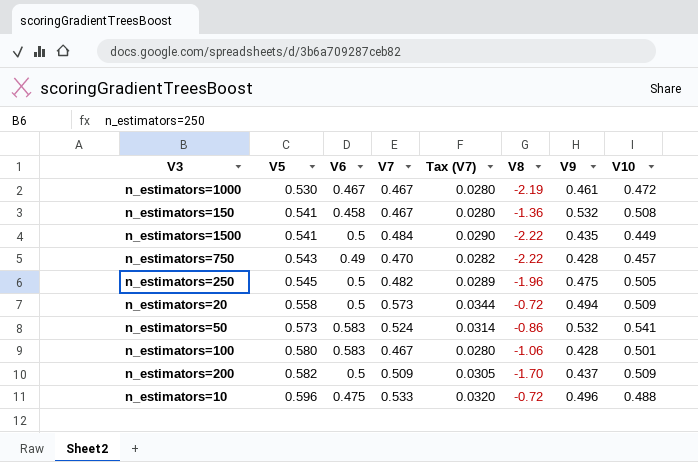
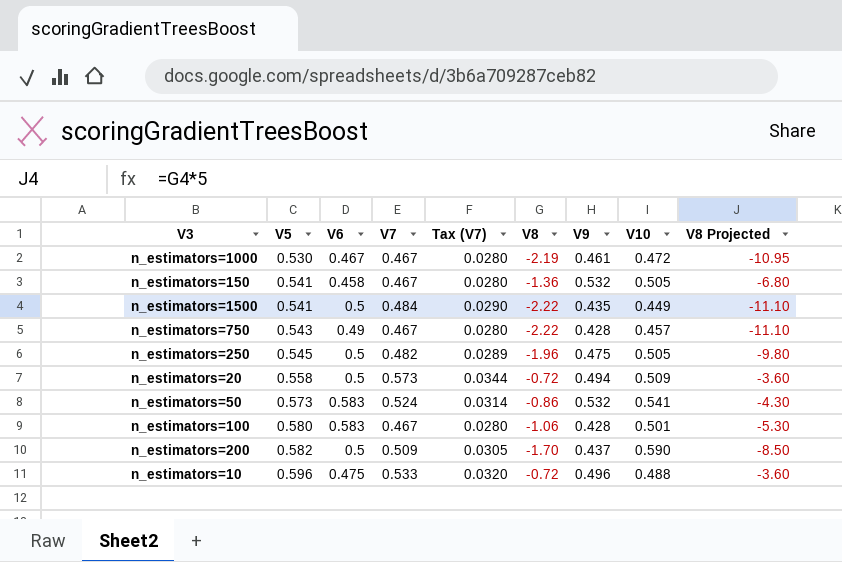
column V8 Projected | formula: none -> [V8] * 5
n_estimators=150 | V10: 0.508 -> 0.505
n_estimators=750 | V7: 0.470 -> 0.467
n_estimators=750 | Tax (V7): 0.0282 -> 0.0280
n_estimators=200 | V10: 0.509 -> 0.590

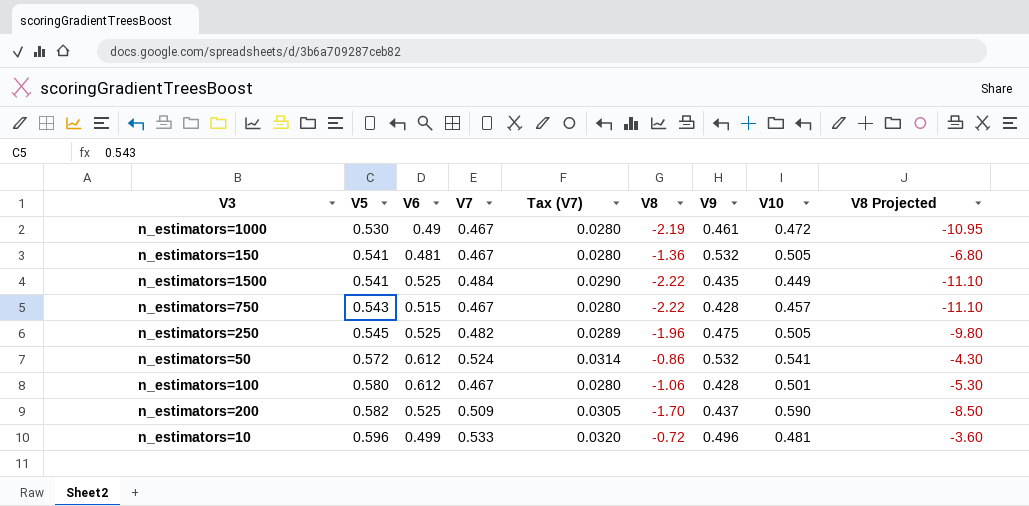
row n_estimators=20: 0.558 | 0.5 | 0.573 | 0.0344 | -0.72 | 0.494 | 0.509 | -3.60 -> none
n_estimators=1000 | V6: 0.467 -> 0.49
n_estimators=150 | V6: 0.458 -> 0.481
n_estimators=1500 | V6: 0.5 -> 0.525
n_estimators=750 | V6: 0.49 -> 0.515
n_estimators=250 | V6: 0.5 -> 0.525
n_estimators=50 | V5: 0.573 -> 0.572
n_estimators=50 | V6: 0.583 -> 0.612
n_estimators=100 | V6: 0.583 -> 0.612
n_estimators=200 | V6: 0.5 -> 0.525
n_estimators=10 | V6: 0.475 -> 0.499
n_estimators=10 | V10: 0.488 -> 0.481

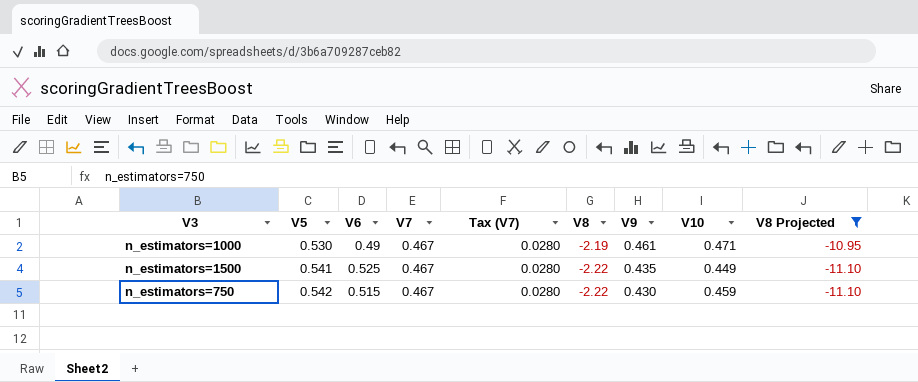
filter: none -> V8 Projected <= -10.95
n_estimators=1000 | V10: 0.472 -> 0.471
n_estimators=1500 | V7: 0.484 -> 0.467
n_estimators=1500 | Tax (V7): 0.0290 -> 0.0280
n_estimators=750 | V5: 0.543 -> 0.542
n_estimators=750 | V9: 0.428 -> 0.430
n_estimators=750 | V10: 0.457 -> 0.459

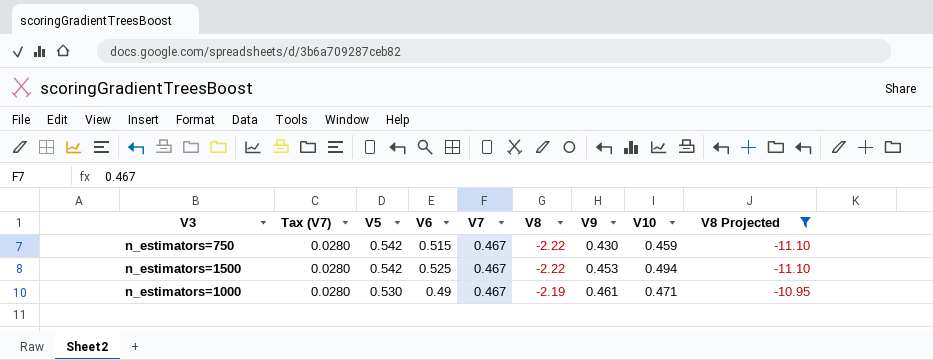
row order: V5 ascending -> V5 descending
column Tax (V7) | position: 5 -> 2
n_estimators=1500 | V5: 0.541 -> 0.542
n_estimators=1500 | V9: 0.435 -> 0.453
n_estimators=1500 | V10: 0.449 -> 0.494

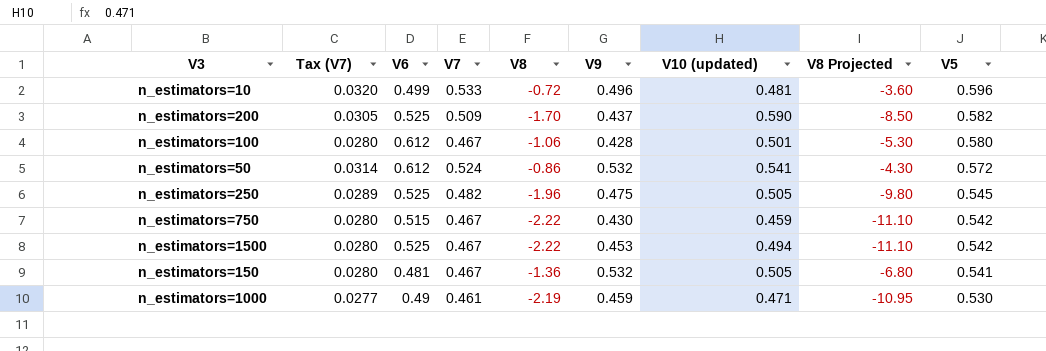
filter: V8 Projected <= -10.95 -> none
column name: V10 -> V10 (updated)
column V5 | position: 3 -> 9
n_estimators=1000 | Tax (V7): 0.0280 -> 0.0277
n_estimators=1000 | V7: 0.467 -> 0.461
n_estimators=1000 | V9: 0.461 -> 0.459

